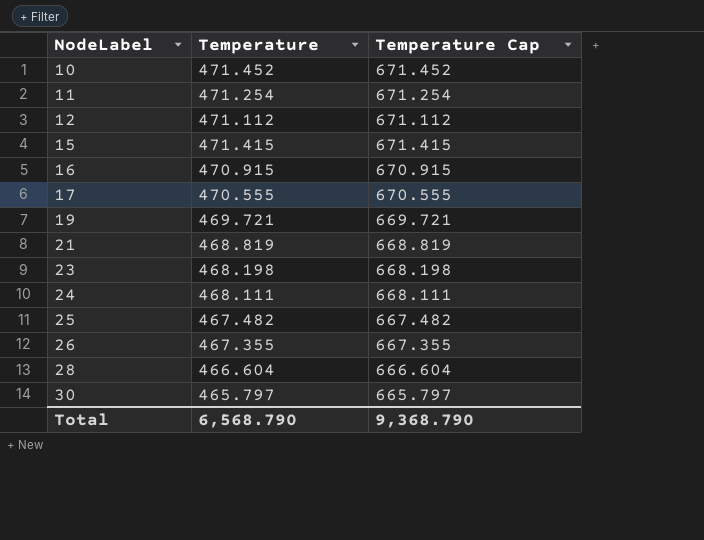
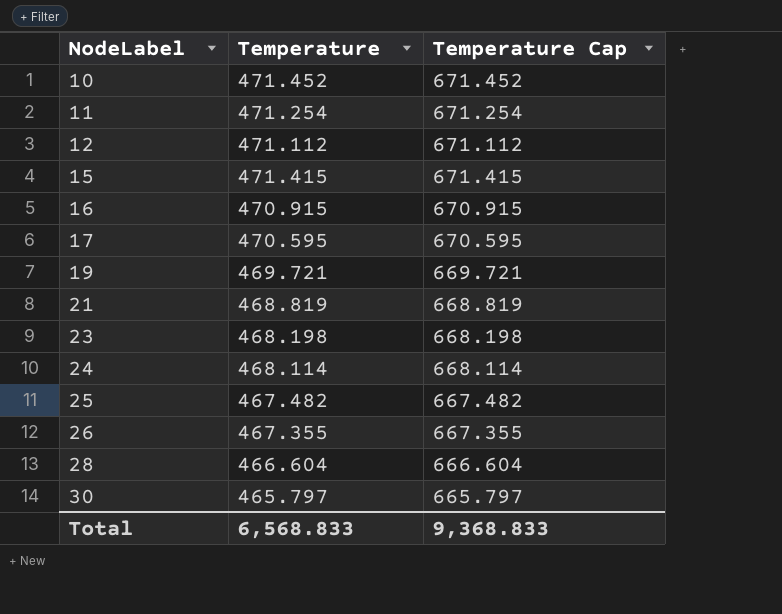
17 | Temperature: 470.555 -> 470.595
17 | Temperature Cap: 670.555 -> 670.595
24 | Temperature: 468.111 -> 468.114
24 | Temperature Cap: 668.111 -> 668.114
Total | Temperature: 6,568.790 -> 6,568.833
Total | Temperature Cap: 9,368.790 -> 9,368.833

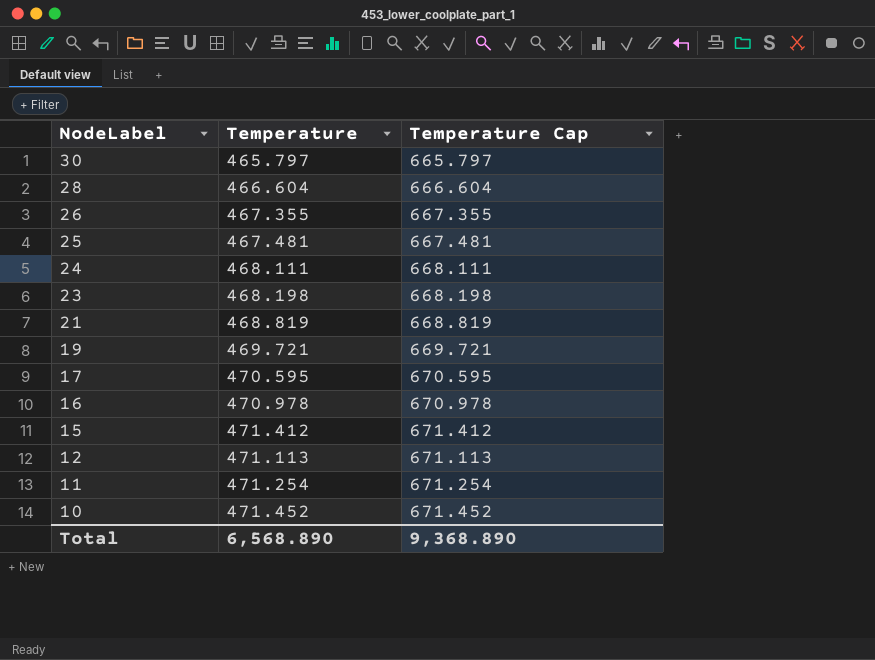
row order: NodeLabel ascending -> NodeLabel descending
25 | Temperature: 467.482 -> 467.481
25 | Temperature Cap: 667.482 -> 667.481
24 | Temperature: 468.114 -> 468.111
24 | Temperature Cap: 668.114 -> 668.111
16 | Temperature: 470.915 -> 470.978
16 | Temperature Cap: 670.915 -> 670.978
15 | Temperature: 471.415 -> 471.412
15 | Temperature Cap: 671.415 -> 671.412
12 | Temperature: 471.112 -> 471.113
12 | Temperature Cap: 671.112 -> 671.113
Total | Temperature: 6,568.833 -> 6,568.890
Total | Temperature Cap: 9,368.833 -> 9,368.890

